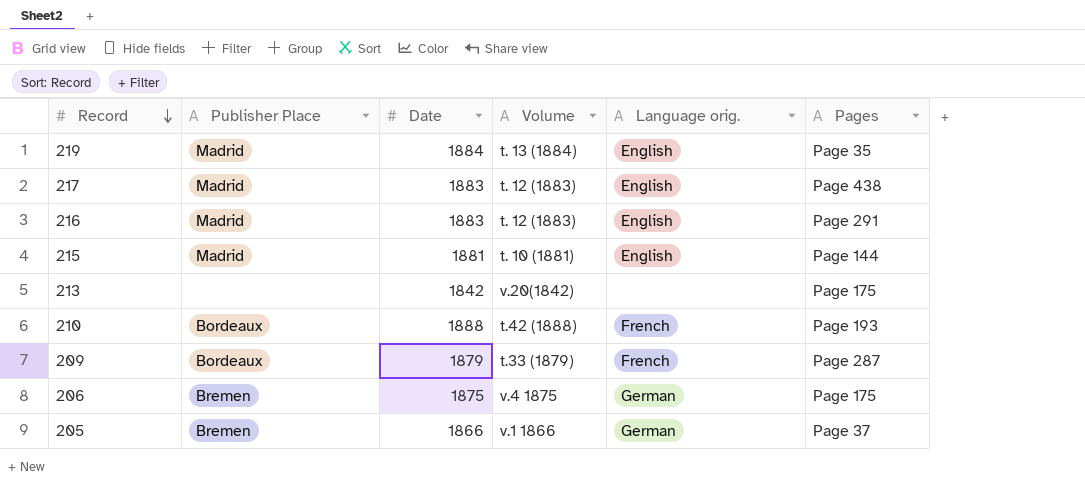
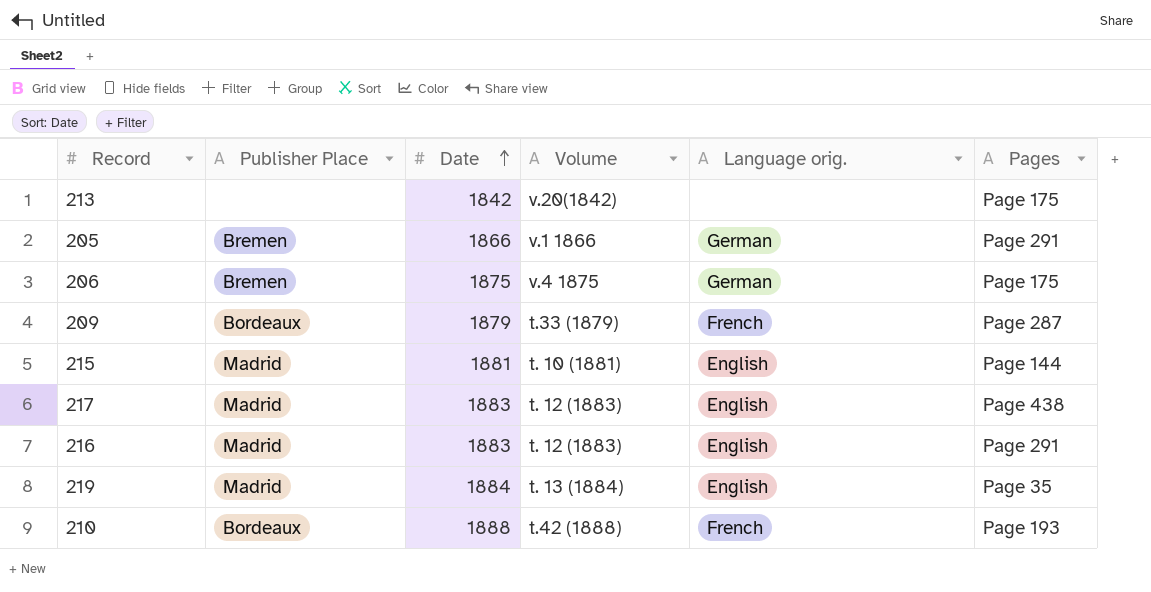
row order: Record descending -> Date ascending
205 | Pages: Page 37 -> Page 291

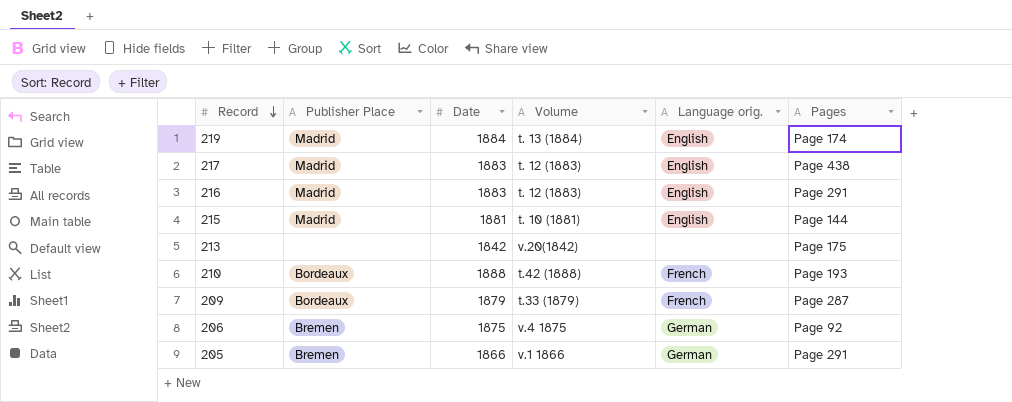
row order: Date ascending -> Record descending
219 | Pages: Page 35 -> Page 174
206 | Pages: Page 175 -> Page 92

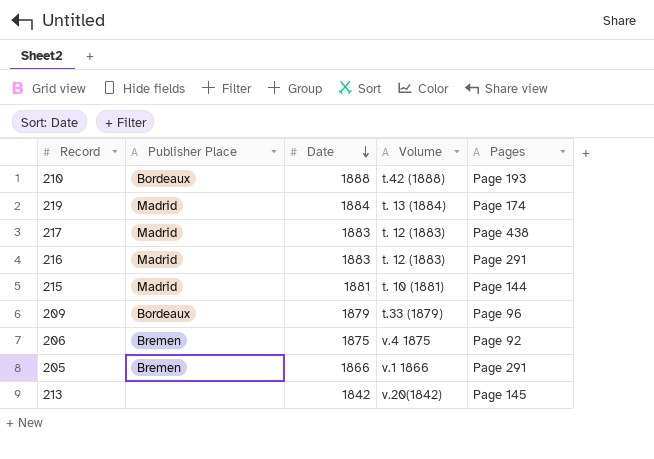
row order: Record descending -> Date descending
column Language orig. | position: 5 -> none
209 | Pages: Page 287 -> Page 96
213 | Pages: Page 175 -> Page 145

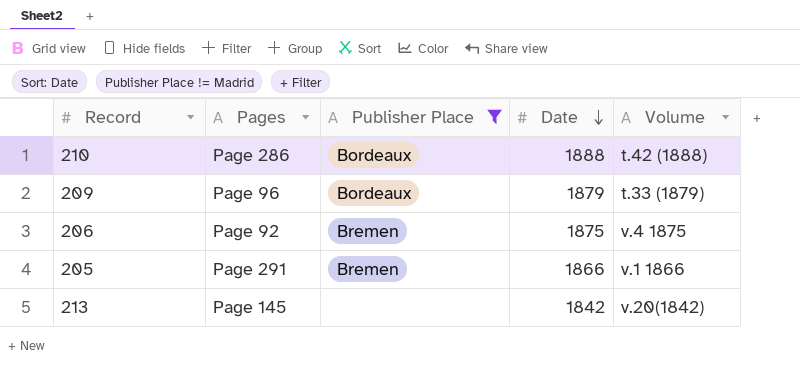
filter: none -> Publisher Place != Madrid
column Pages | position: 5 -> 2
210 | Pages: Page 193 -> Page 286

